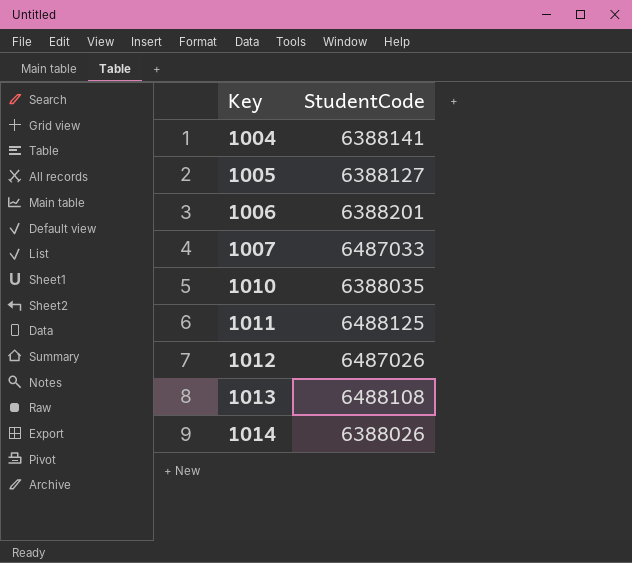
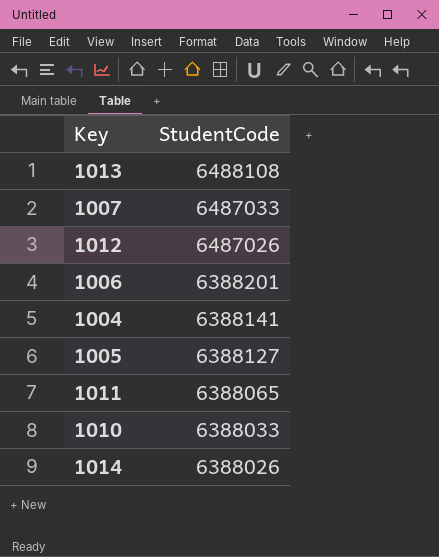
row order: Key ascending -> StudentCode descending
1011 | StudentCode: 6488125 -> 6388065
1010 | StudentCode: 6388035 -> 6388033

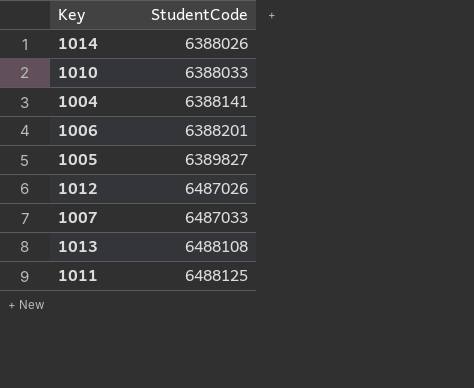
row order: StudentCode descending -> StudentCode ascending
1005 | StudentCode: 6388127 -> 6389827
1011 | StudentCode: 6388065 -> 6488125

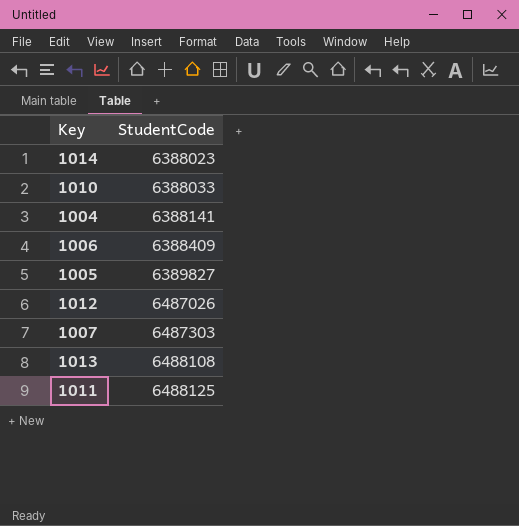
1014 | StudentCode: 6388026 -> 6388023
1006 | StudentCode: 6388201 -> 6388409
1007 | StudentCode: 6487033 -> 6487303

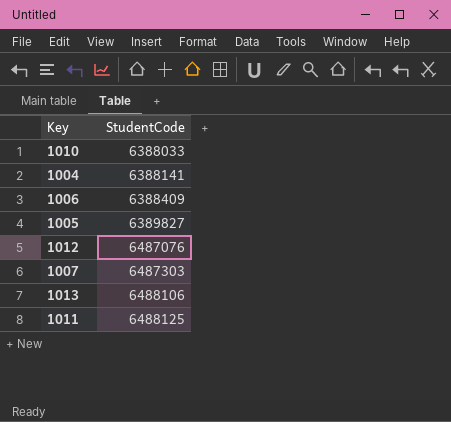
row 1014: 6388023 -> none
1012 | StudentCode: 6487026 -> 6487076
1013 | StudentCode: 6488108 -> 6488106

